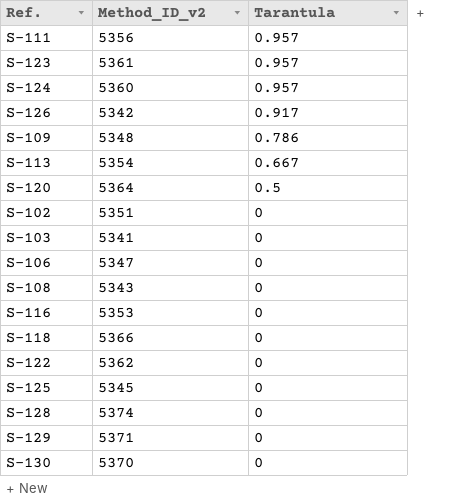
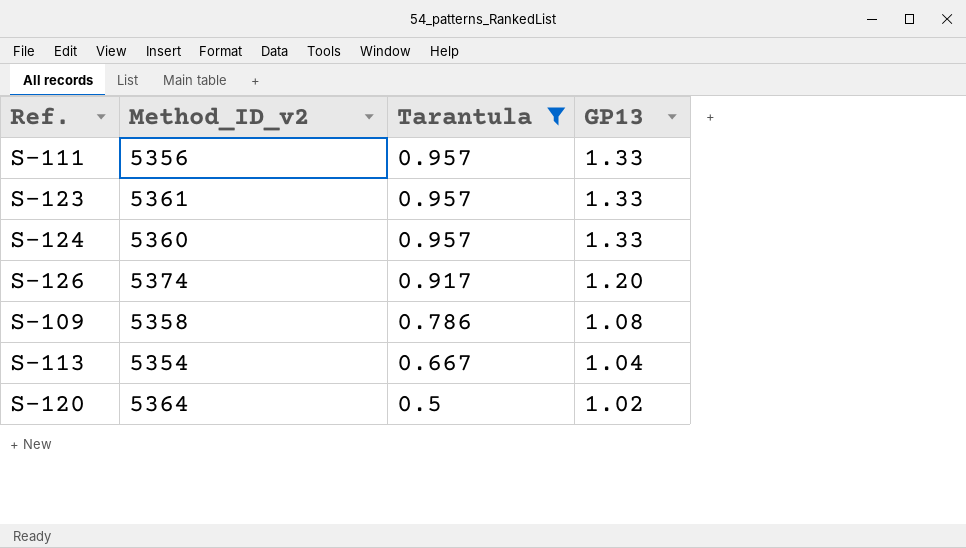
filter: none -> Tarantula != 0
column GP13 | position: none -> 4
S-126 | Method_ID_v2: 5342 -> 5374
S-109 | Method_ID_v2: 5348 -> 5358

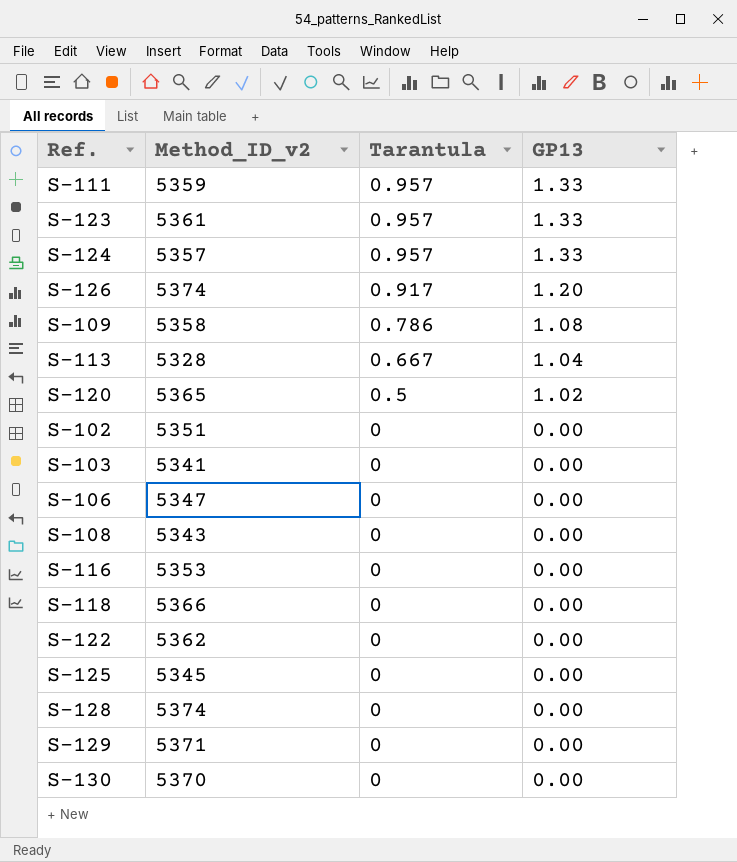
filter: Tarantula != 0 -> none
S-111 | Method_ID_v2: 5356 -> 5359
S-124 | Method_ID_v2: 5360 -> 5357
S-113 | Method_ID_v2: 5354 -> 5328
S-120 | Method_ID_v2: 5364 -> 5365

